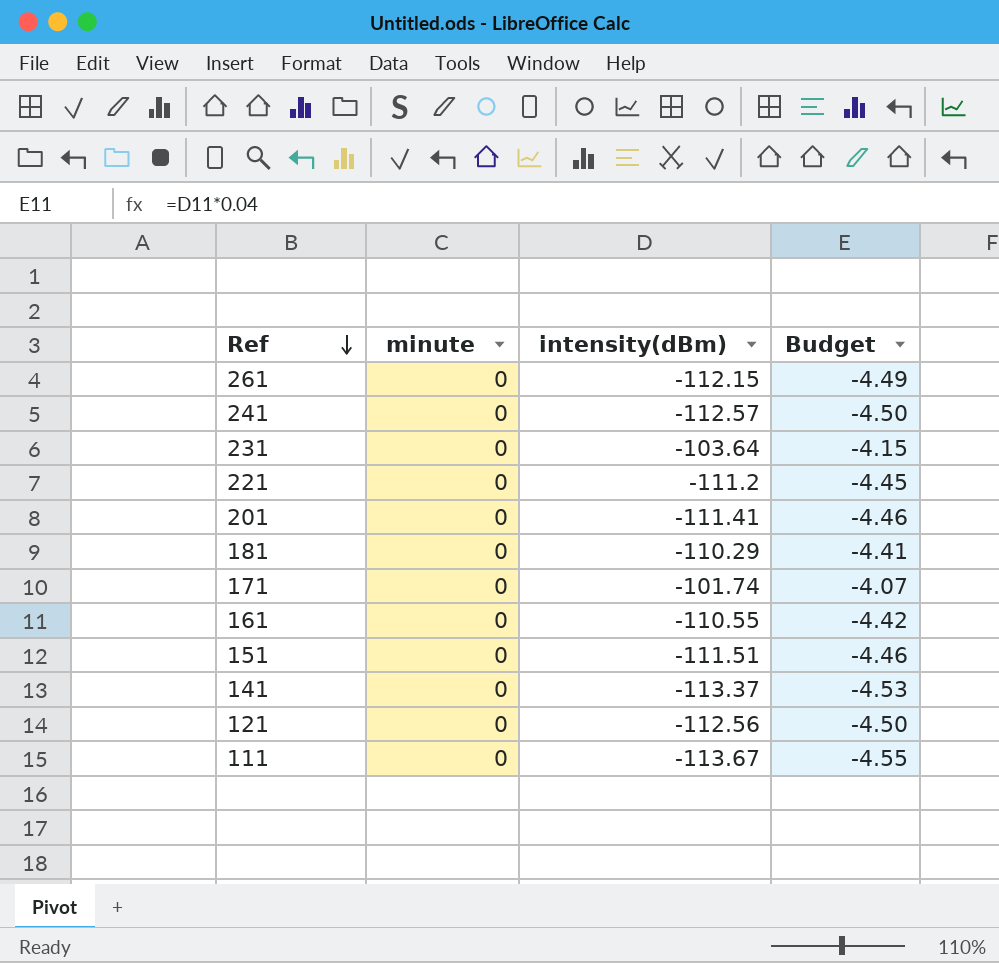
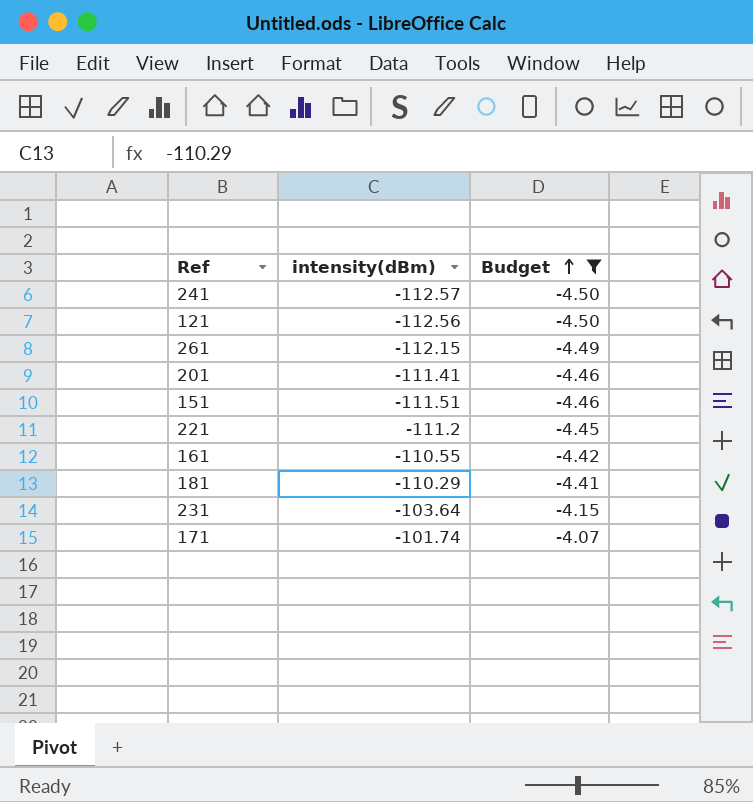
filter: none -> Budget >= -4.50
row order: Ref descending -> Budget ascending
column minute | position: 2 -> none

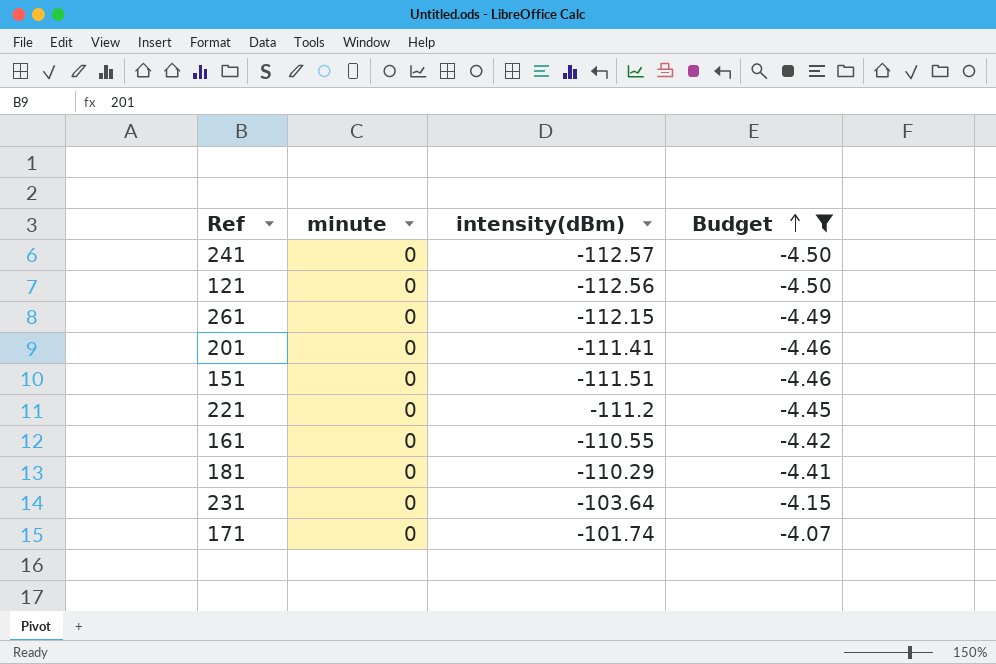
column minute | position: none -> 2

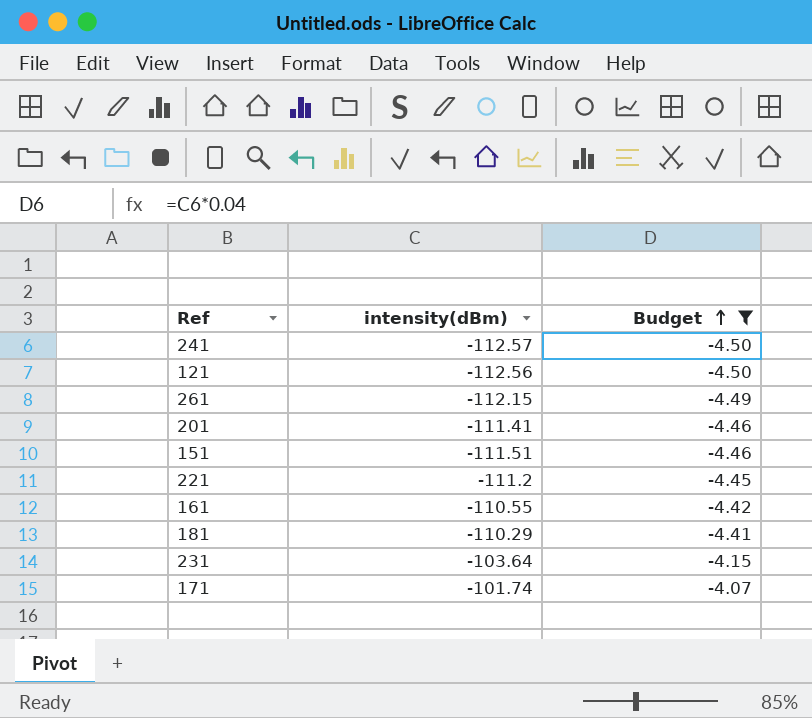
column minute | position: 2 -> none

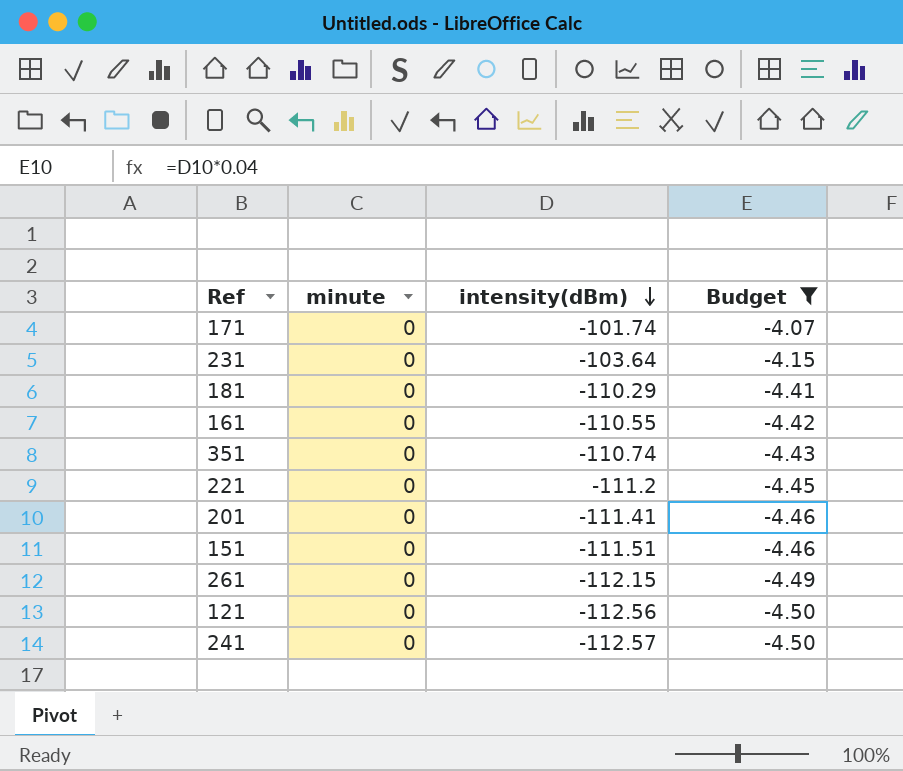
row order: Budget ascending -> intensity(dBm) descending
column minute | position: none -> 2
row 351: none -> 0 | -110.74 | -4.43

